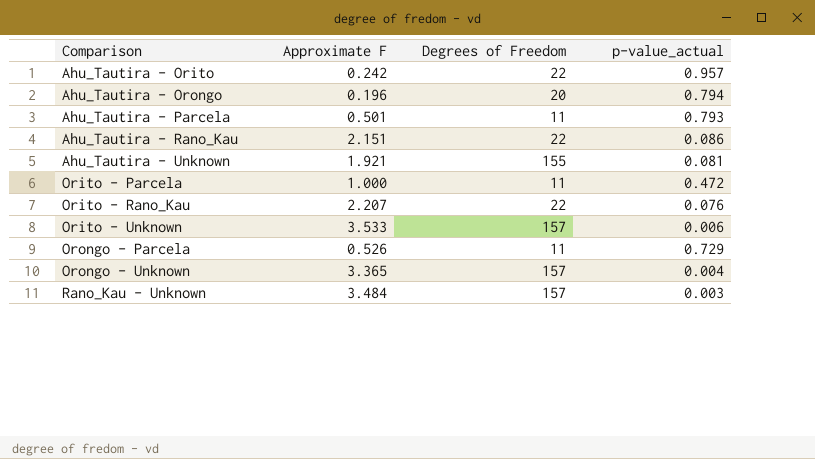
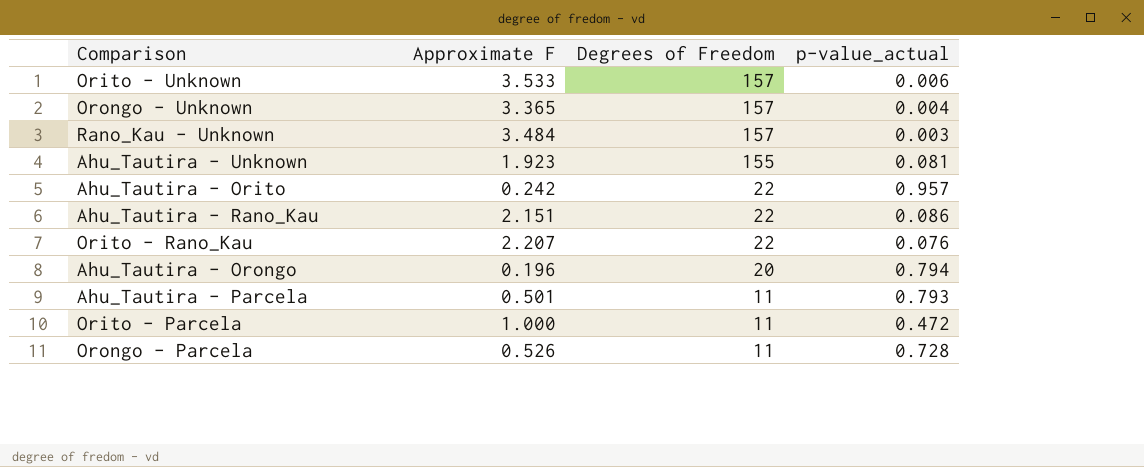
row order: Comparison ascending -> Degrees of Freedom descending
Ahu_Tautira - Unknown | Approximate F: 1.921 -> 1.923
Orongo - Parcela | p-value_actual: 0.729 -> 0.728

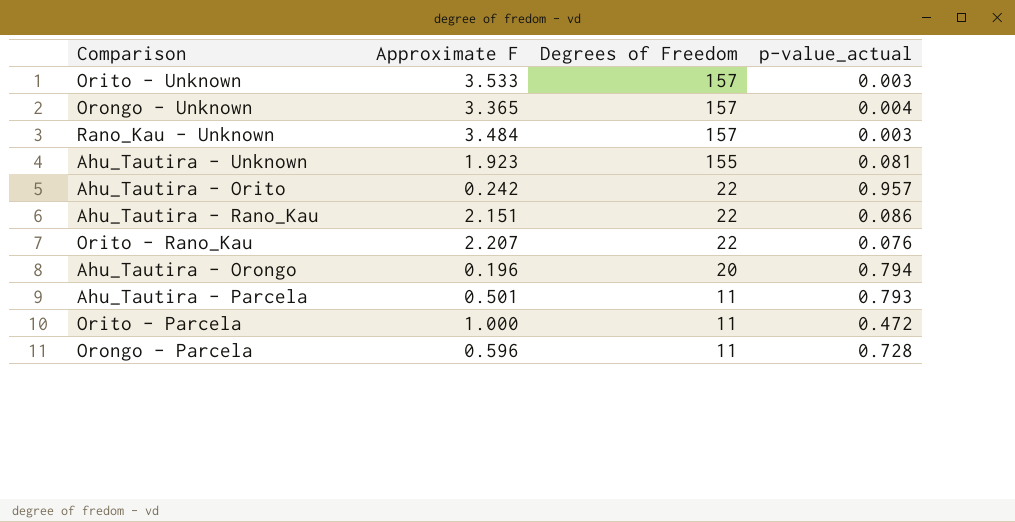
Orito - Unknown | p-value_actual: 0.006 -> 0.003
Orongo - Parcela | Approximate F: 0.526 -> 0.596

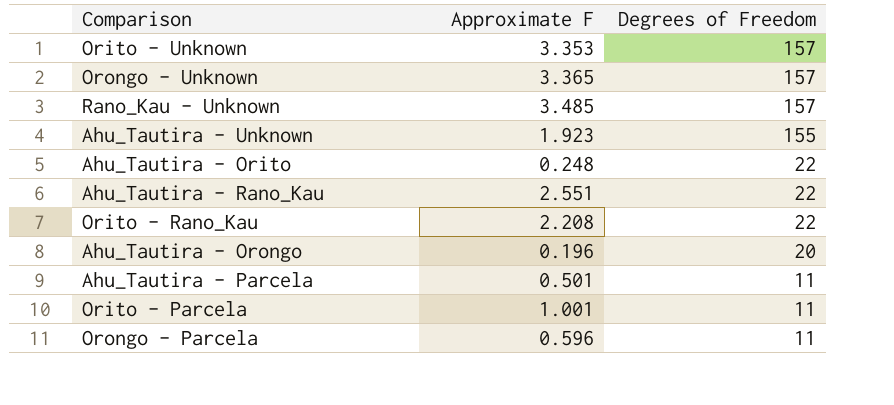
column p-value_actual | position: 4 -> none
Orito - Unknown | Approximate F: 3.533 -> 3.353
Rano_Kau - Unknown | Approximate F: 3.484 -> 3.485
Ahu_Tautira - Orito | Approximate F: 0.242 -> 0.248
Ahu_Tautira - Rano_Kau | Approximate F: 2.151 -> 2.551
Orito - Rano_Kau | Approximate F: 2.207 -> 2.208
Orito - Parcela | Approximate F: 1.000 -> 1.001

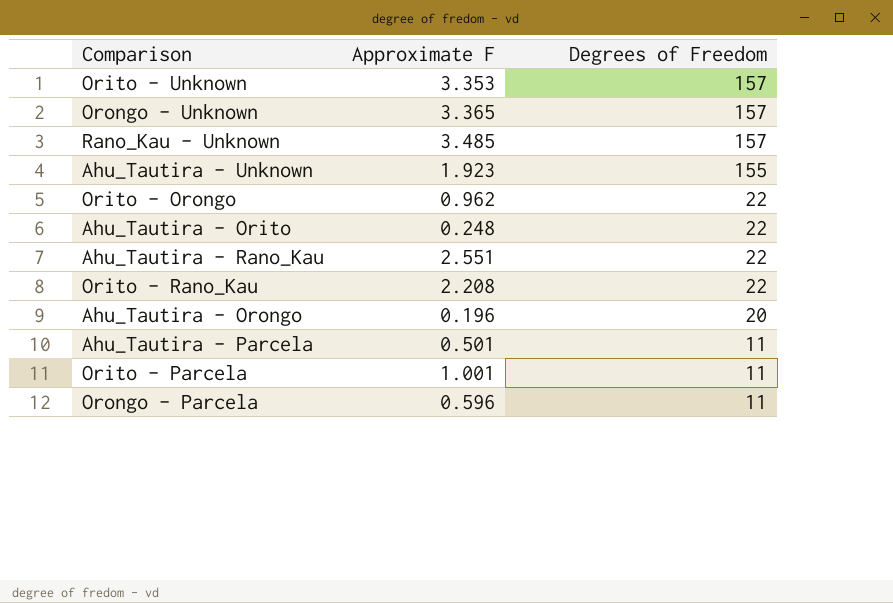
row Orito - Orongo: none -> 0.962 | 22

